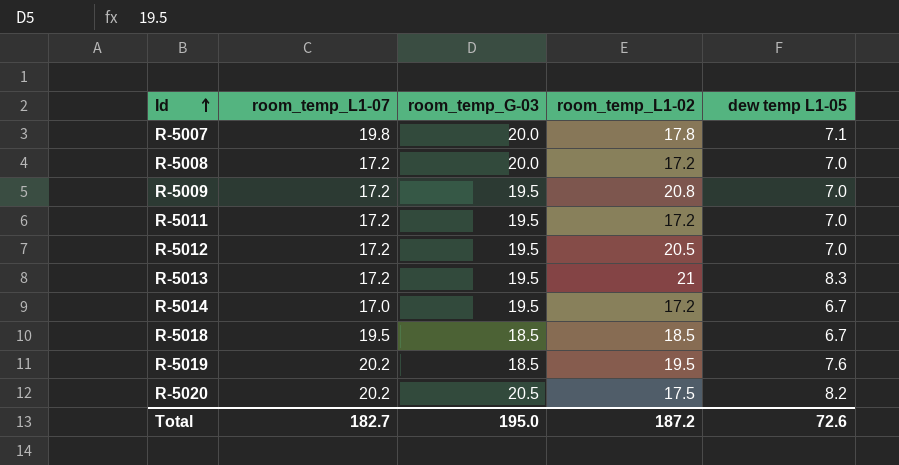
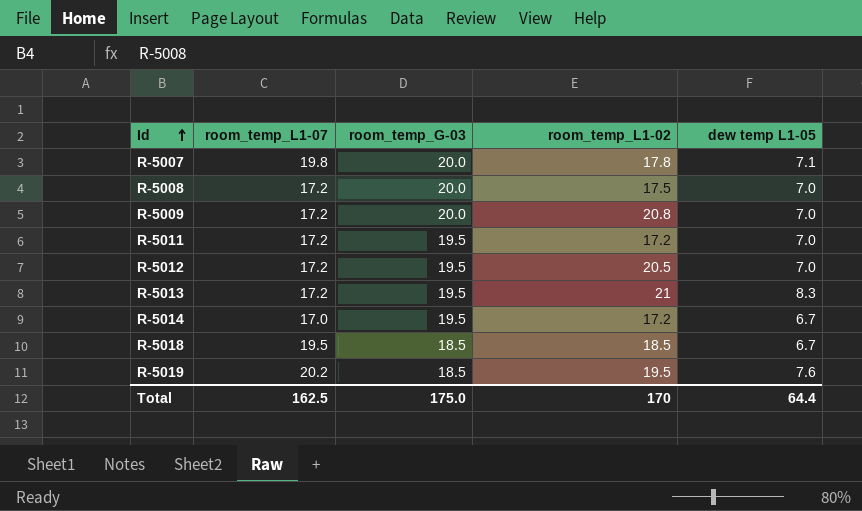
row R-5020: 20.2 | 20.5 | 17.5 | 8.2 -> none
R-5008 | room_temp_L1-02: 17.2 -> 17.5
R-5009 | room_temp_G-03: 19.5 -> 20.0
Total | room_temp_L1-07: 182.7 -> 162.5
Total | room_temp_G-03: 195.0 -> 175.0
Total | room_temp_L1-02: 187.2 -> 170
Total | dew temp L1-05: 72.6 -> 64.4

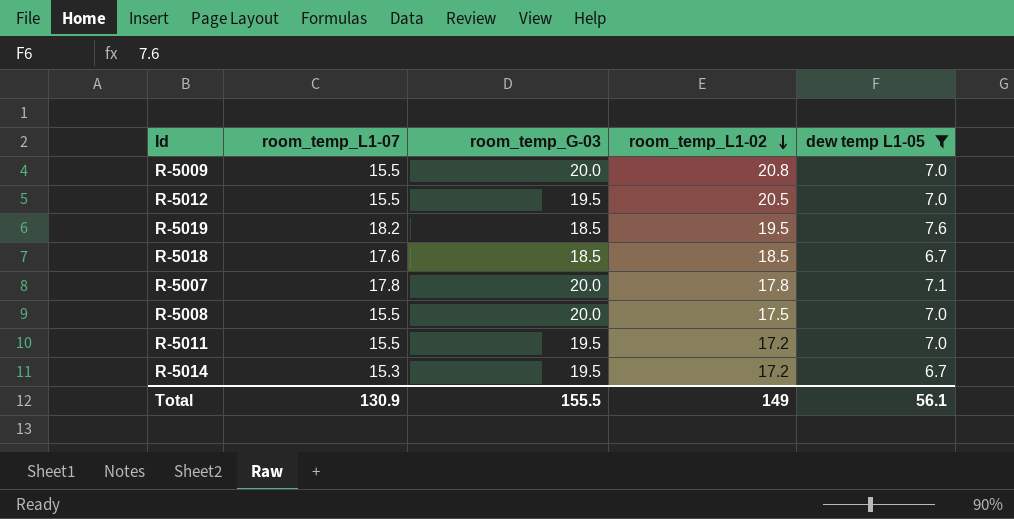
filter: none -> dew temp L1-05 != 8.3
row order: Id ascending -> room_temp_L1-02 descending
R-5009 | room_temp_L1-07: 17.2 -> 15.5
R-5012 | room_temp_L1-07: 17.2 -> 15.5
R-5019 | room_temp_L1-07: 20.2 -> 18.2
R-5018 | room_temp_L1-07: 19.5 -> 17.6
R-5007 | room_temp_L1-07: 19.8 -> 17.8
R-5008 | room_temp_L1-07: 17.2 -> 15.5
R-5011 | room_temp_L1-07: 17.2 -> 15.5
R-5014 | room_temp_L1-07: 17.0 -> 15.3
Total | room_temp_L1-07: 162.5 -> 130.9
Total | room_temp_G-03: 175.0 -> 155.5
Total | room_temp_L1-02: 170 -> 149
Total | dew temp L1-05: 64.4 -> 56.1

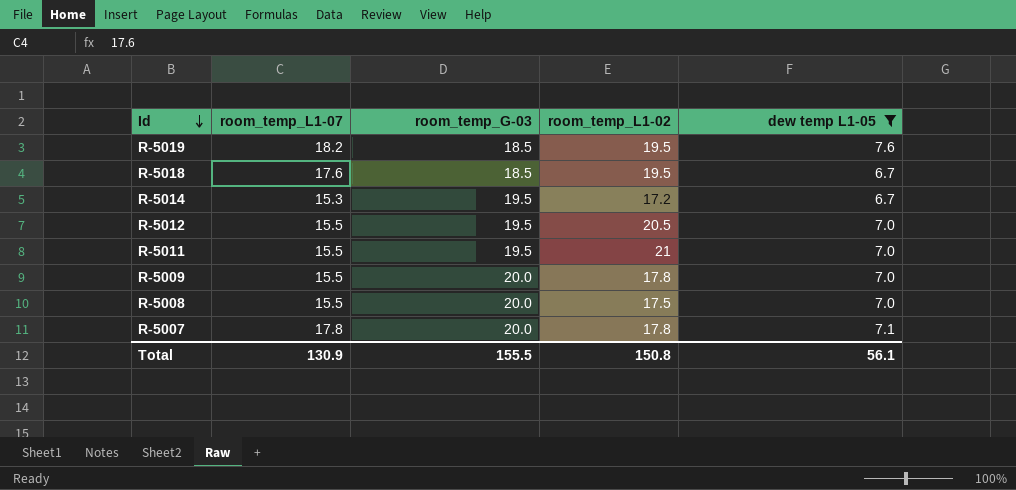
row order: room_temp_L1-02 descending -> Id descending
R-5018 | room_temp_L1-02: 18.5 -> 19.5
R-5011 | room_temp_L1-02: 17.2 -> 21
R-5009 | room_temp_L1-02: 20.8 -> 17.8
Total | room_temp_L1-02: 149 -> 150.8

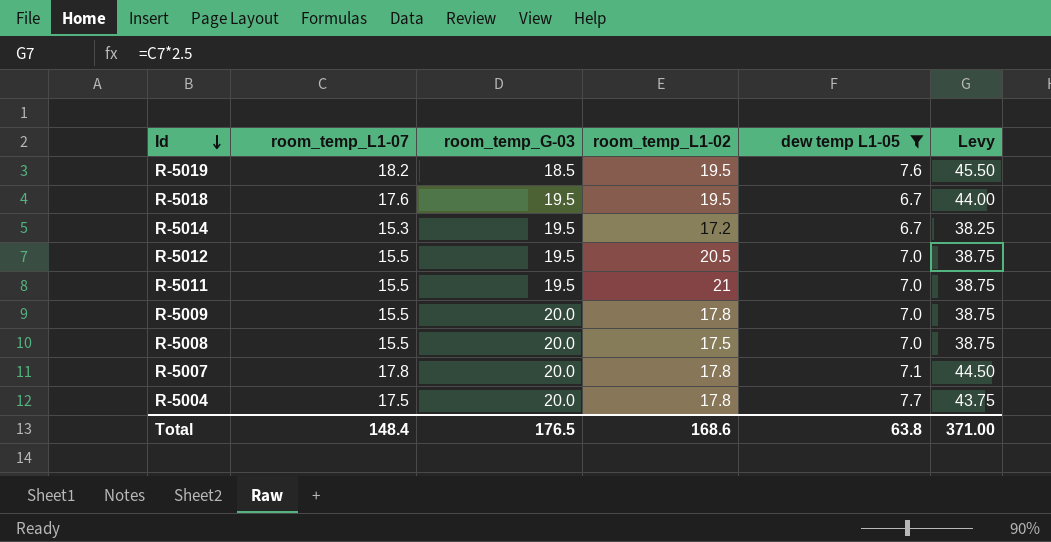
column Levy | formula: none -> [room_temp_L1-07] * 2.5
R-5018 | room_temp_G-03: 18.5 -> 19.5
row R-5004: none -> 17.5 | 20.0 | 17.8 | 7.7 | 43.75
Total | room_temp_L1-07: 130.9 -> 148.4
Total | room_temp_G-03: 155.5 -> 176.5
Total | room_temp_L1-02: 150.8 -> 168.6
Total | dew temp L1-05: 56.1 -> 63.8

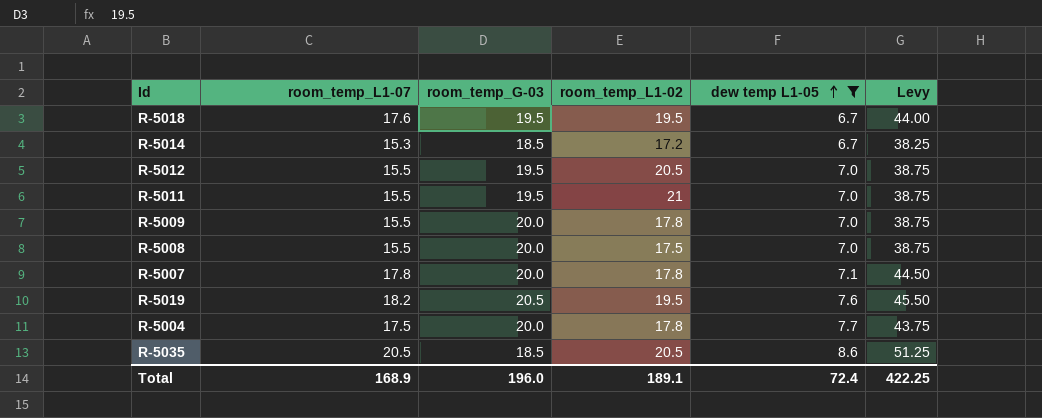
row order: Id descending -> dew temp L1-05 ascending
R-5014 | room_temp_G-03: 19.5 -> 18.5
R-5019 | room_temp_G-03: 18.5 -> 20.5
row R-5035: none -> 20.5 | 18.5 | 20.5 | 8.6 | 51.25
Total | room_temp_L1-07: 148.4 -> 168.9
Total | room_temp_G-03: 176.5 -> 196.0
Total | room_temp_L1-02: 168.6 -> 189.1
Total | dew temp L1-05: 63.8 -> 72.4
Total | Levy: 371.00 -> 422.25

